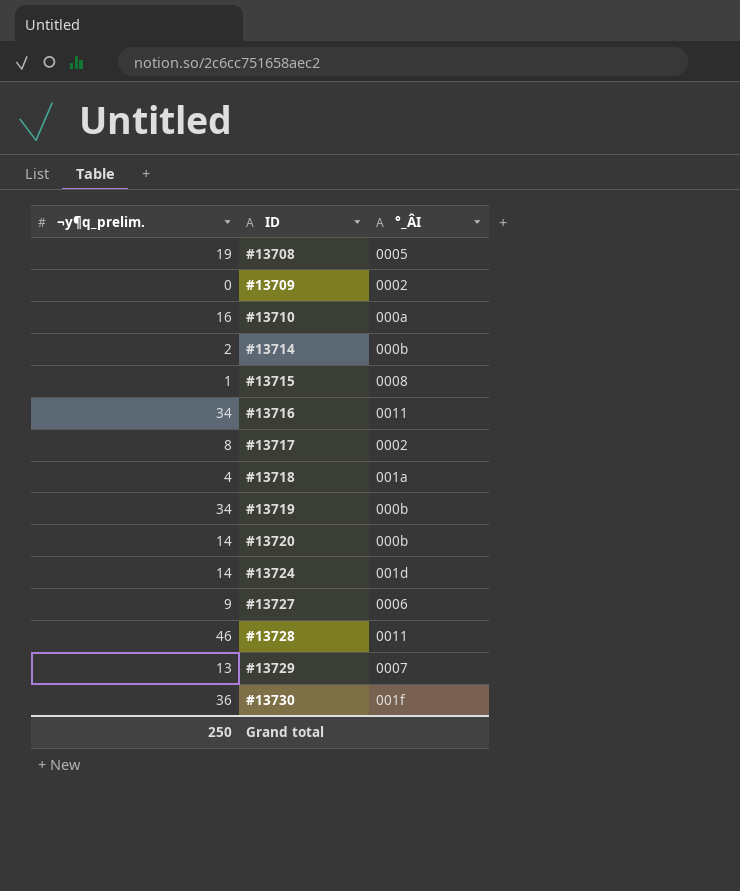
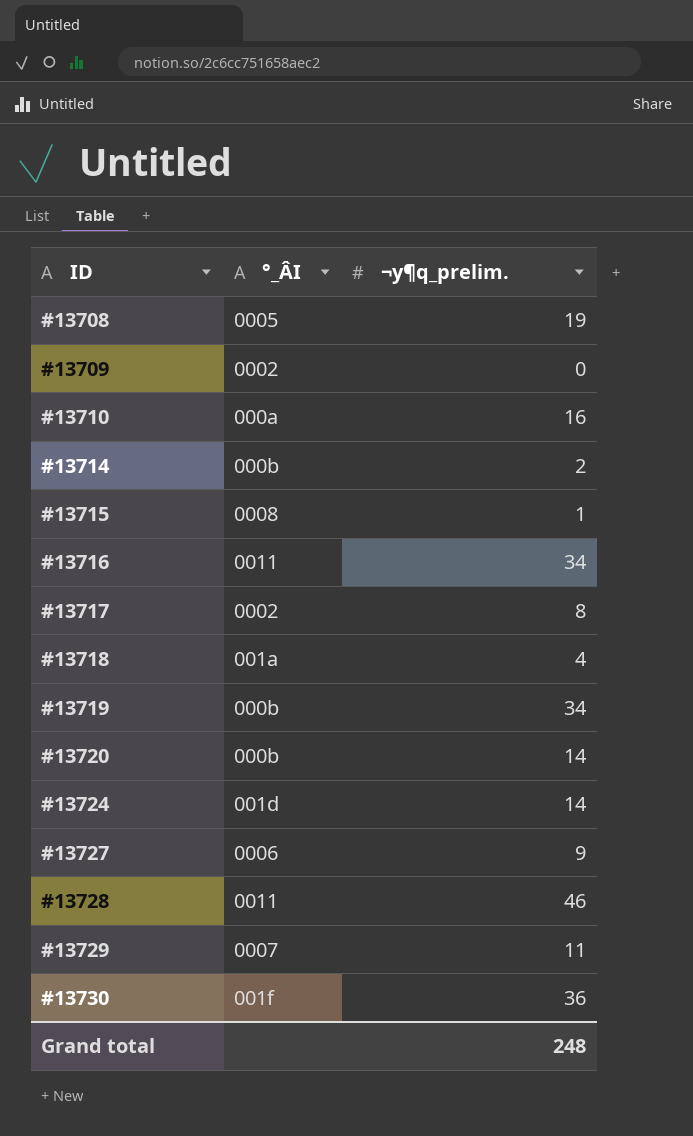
column ¬y¶q_prelim. | position: 1 -> 3
#13729 | ¬y¶q_prelim.: 13 -> 11
Grand total | ¬y¶q_prelim.: 250 -> 248

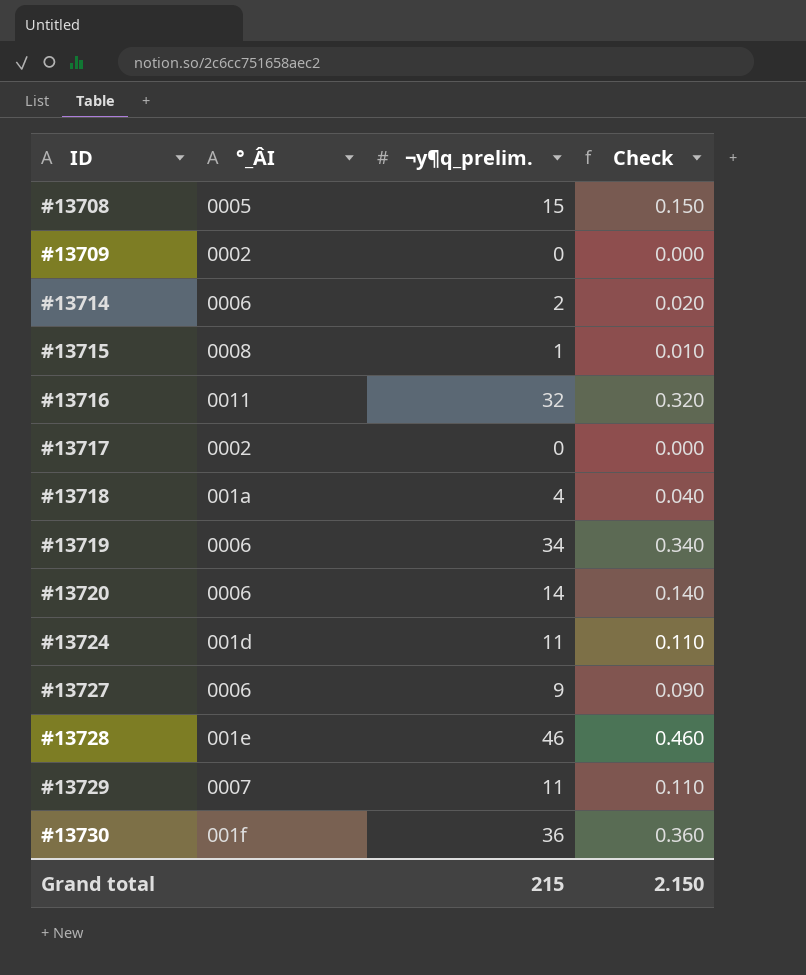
column Check | formula: none -> [¬y¶q_prelim.] * 0.01
row #13710: 000a | 16 -> none
#13708 | ¬y¶q_prelim.: 19 -> 15
#13714 | °_ÂI: 000b -> 0006
#13716 | ¬y¶q_prelim.: 34 -> 32
#13717 | ¬y¶q_prelim.: 8 -> 0
#13719 | °_ÂI: 000b -> 0006
#13720 | °_ÂI: 000b -> 0006
#13724 | ¬y¶q_prelim.: 14 -> 11
#13728 | °_ÂI: 0011 -> 001e
Grand total | ¬y¶q_prelim.: 248 -> 215

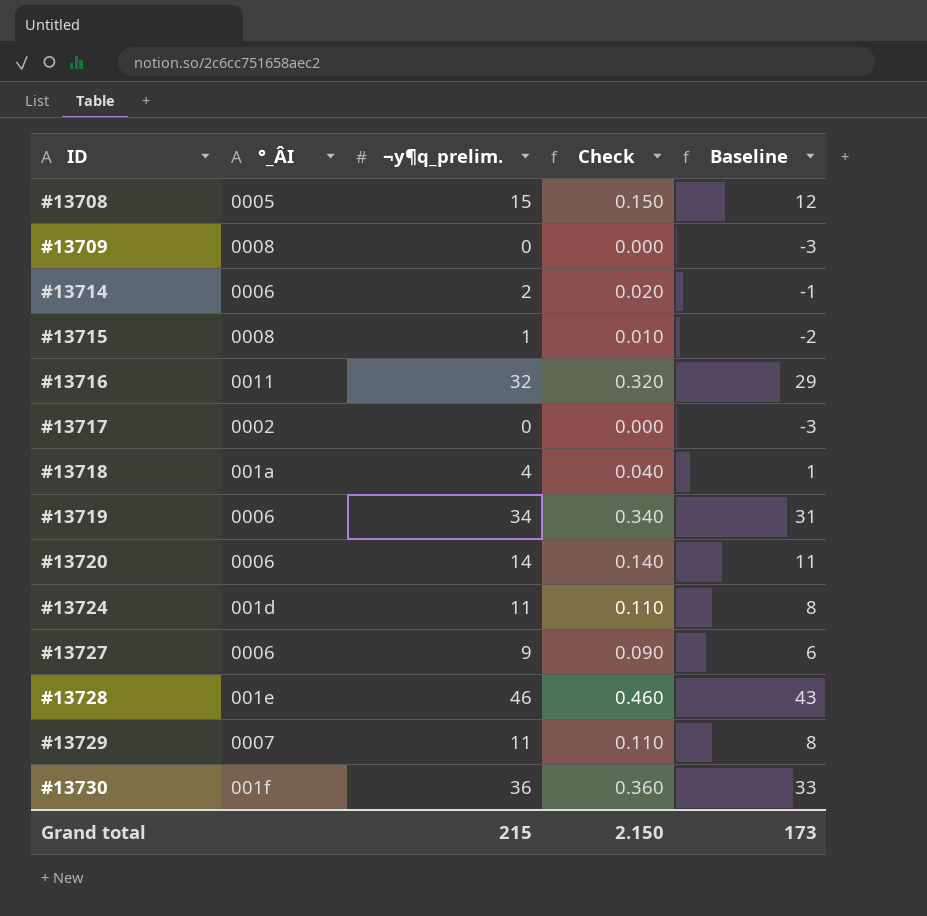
column Baseline | formula: none -> [¬y¶q_prelim.] - 3
#13709 | °_ÂI: 0002 -> 0008

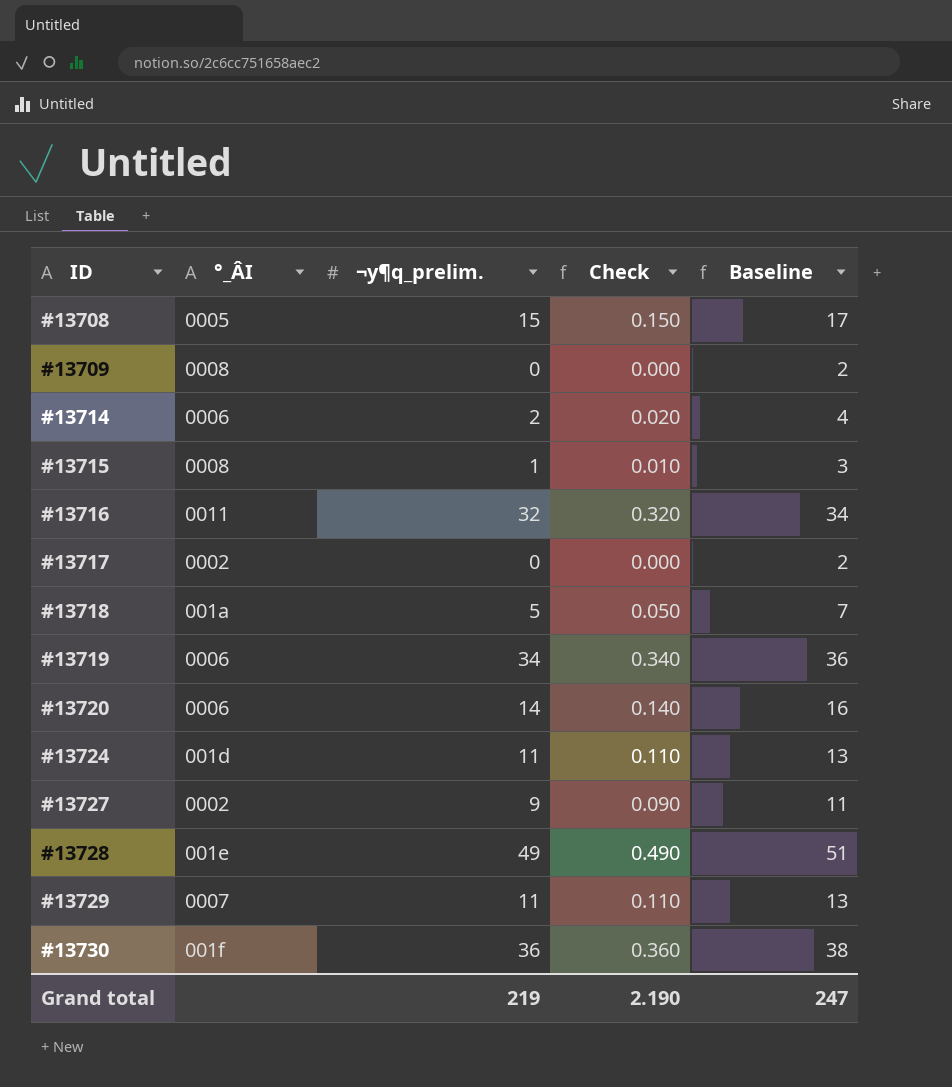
column Baseline | formula: [¬y¶q_prelim.] - 3 -> [¬y¶q_prelim.] + 2
#13718 | ¬y¶q_prelim.: 4 -> 5
#13718 | Check: 0.040 -> 0.050
#13727 | °_ÂI: 0006 -> 0002
#13728 | ¬y¶q_prelim.: 46 -> 49
#13728 | Check: 0.460 -> 0.490
Grand total | ¬y¶q_prelim.: 215 -> 219
Grand total | Check: 2.150 -> 2.190
Grand total | Baseline: 173 -> 247

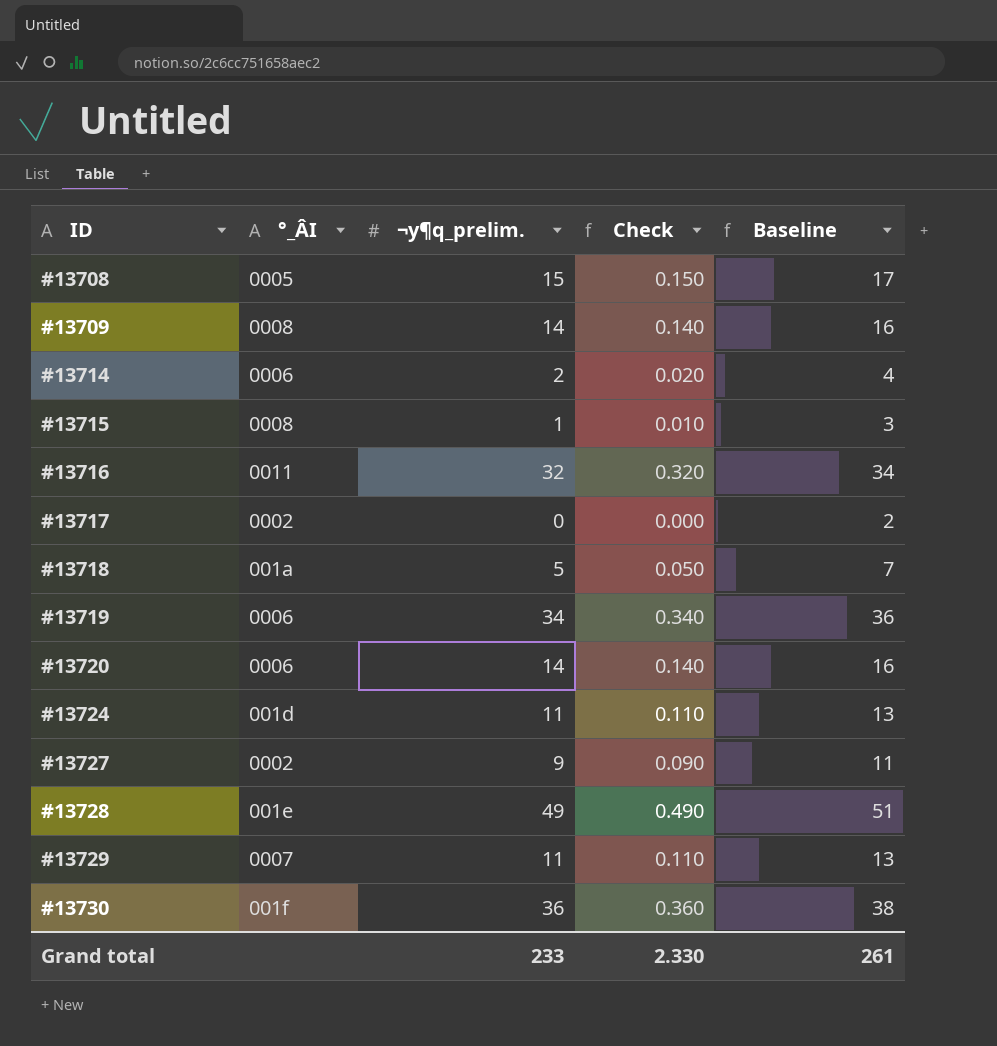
#13709 | ¬y¶q_prelim.: 0 -> 14
#13709 | Check: 0.000 -> 0.140
#13709 | Baseline: 2 -> 16
Grand total | ¬y¶q_prelim.: 219 -> 233
Grand total | Check: 2.190 -> 2.330
Grand total | Baseline: 247 -> 261

